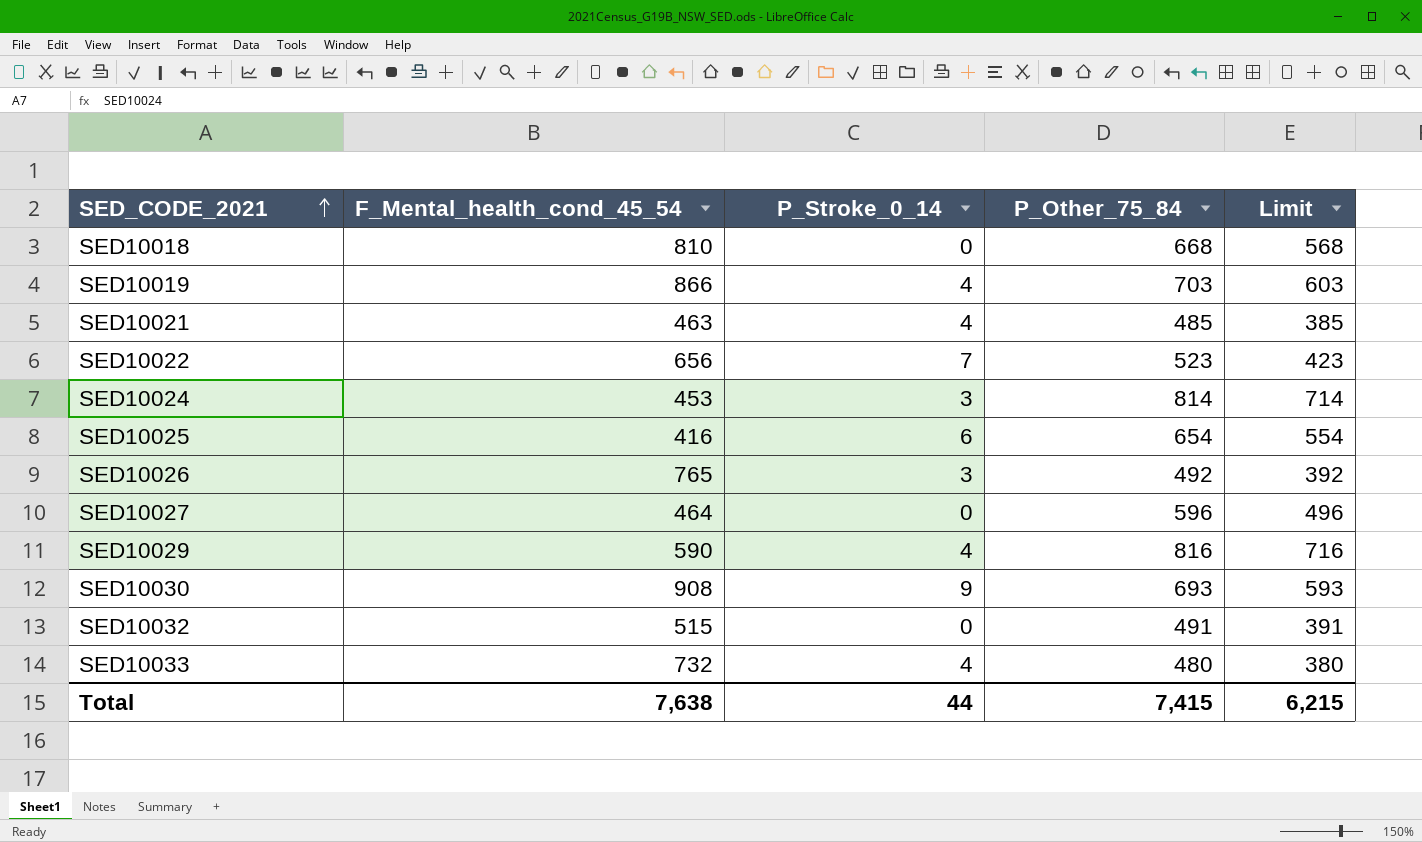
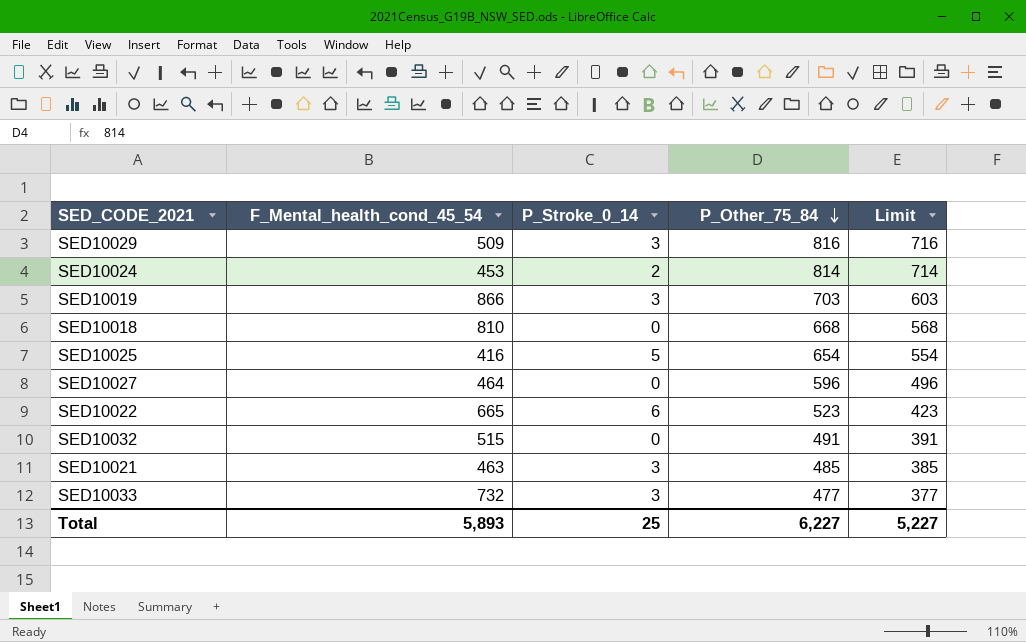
row order: SED_CODE_2021 ascending -> P_Other_75_84 descending
row SED10026: 765 | 3 | 492 | 392 -> none
row SED10030: 908 | 9 | 693 | 593 -> none
SED10029 | F_Mental_health_cond_45_54: 590 -> 509
SED10029 | P_Stroke_0_14: 4 -> 3
SED10024 | P_Stroke_0_14: 3 -> 2
SED10019 | P_Stroke_0_14: 4 -> 3
SED10025 | P_Stroke_0_14: 6 -> 5
SED10022 | F_Mental_health_cond_45_54: 656 -> 665
SED10022 | P_Stroke_0_14: 7 -> 6
SED10021 | P_Stroke_0_14: 4 -> 3
SED10033 | P_Stroke_0_14: 4 -> 3
SED10033 | P_Other_75_84: 480 -> 477
SED10033 | Limit: 380 -> 377
Total | F_Mental_health_cond_45_54: 7,638 -> 5,893
Total | P_Stroke_0_14: 44 -> 25
Total | P_Other_75_84: 7,415 -> 6,227
Total | Limit: 6,215 -> 5,227

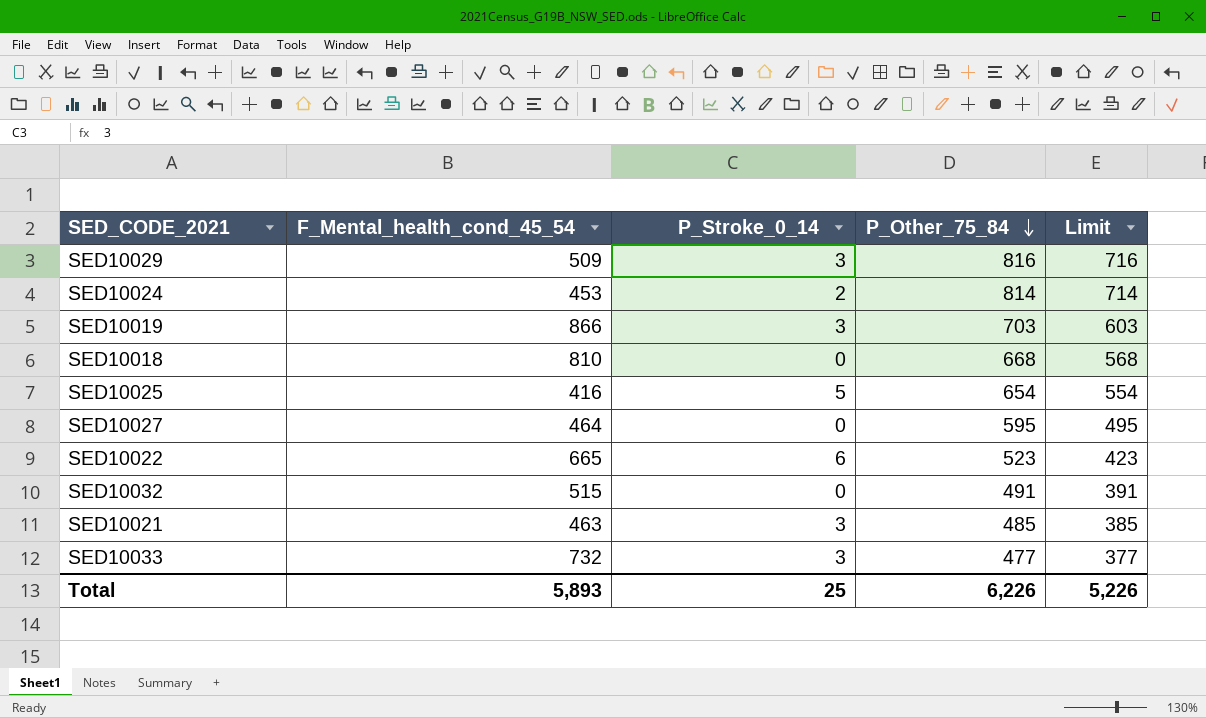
SED10027 | P_Other_75_84: 596 -> 595
SED10027 | Limit: 496 -> 495
Total | P_Other_75_84: 6,227 -> 6,226
Total | Limit: 5,227 -> 5,226

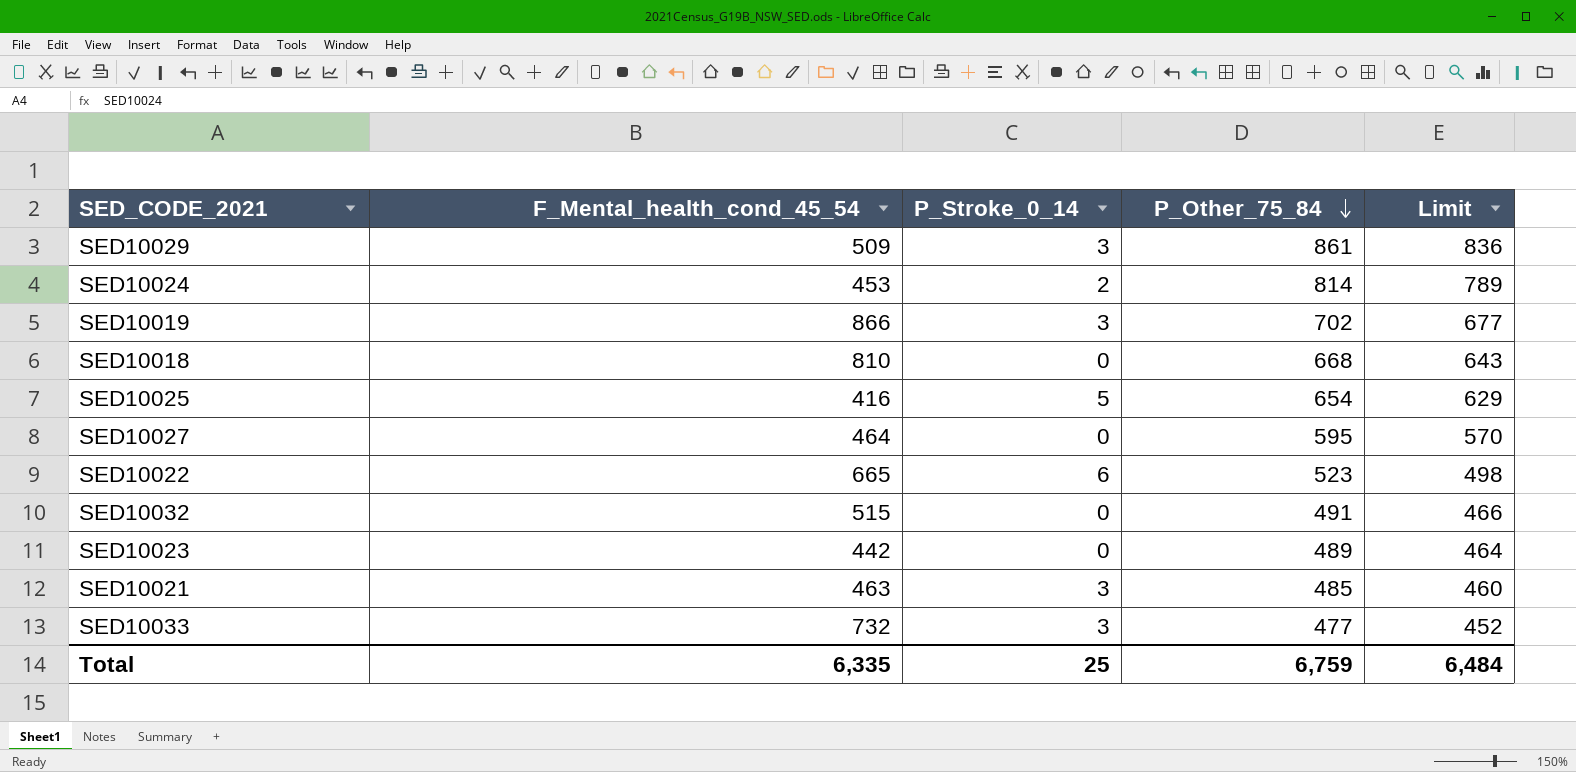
column Limit | formula: [P_Other_75_84] - 100 -> [P_Other_75_84] - 25
SED10029 | P_Other_75_84: 816 -> 861
SED10019 | P_Other_75_84: 703 -> 702
row SED10023: none -> 442 | 0 | 489 | 464
Total | F_Mental_health_cond_45_54: 5,893 -> 6,335
Total | P_Other_75_84: 6,226 -> 6,759
Total | Limit: 5,226 -> 6,484

